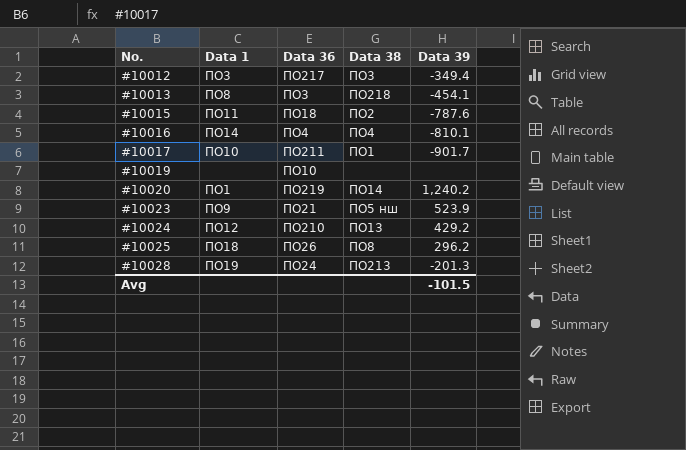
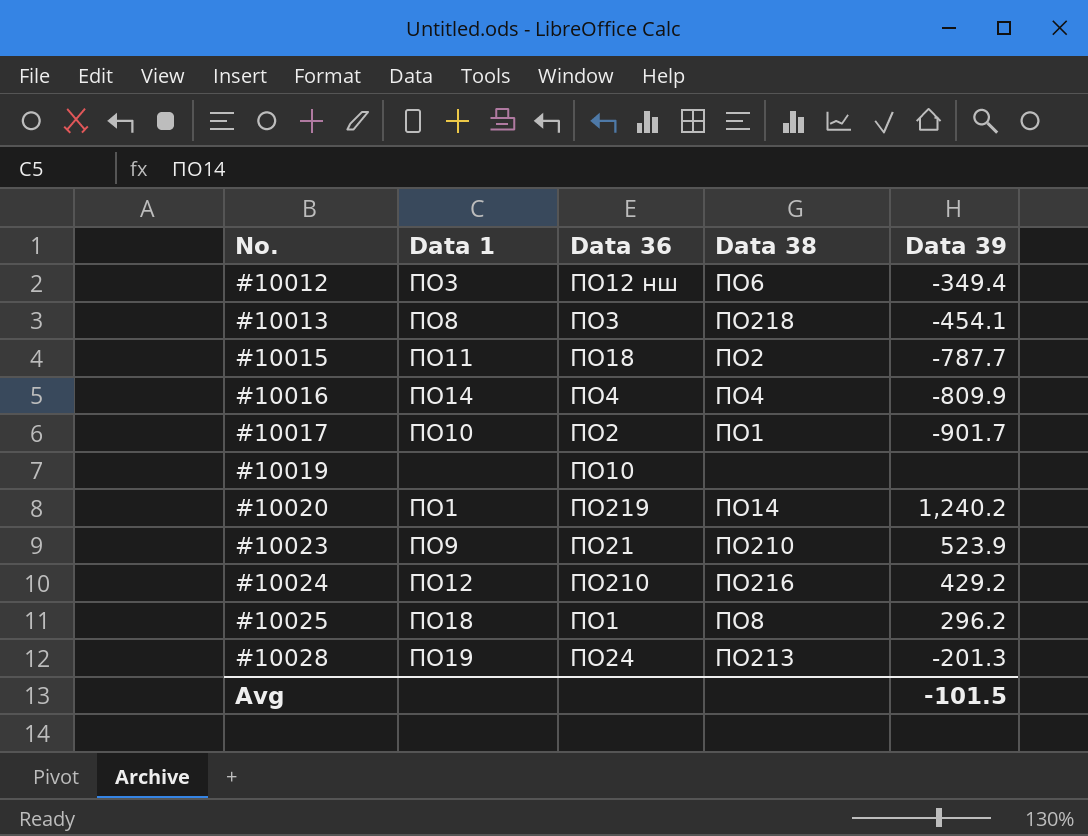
#10012 | Data 36: ПО217 -> ПО12 нш
#10012 | Data 38: ПО3 -> ПО6
#10015 | Data 39: -787.6 -> -787.7
#10016 | Data 39: -810.1 -> -809.9
#10017 | Data 36: ПО211 -> ПО2
#10023 | Data 38: ПО5 нш -> ПО210
#10024 | Data 38: ПО13 -> ПО216
#10025 | Data 36: ПО26 -> ПО1

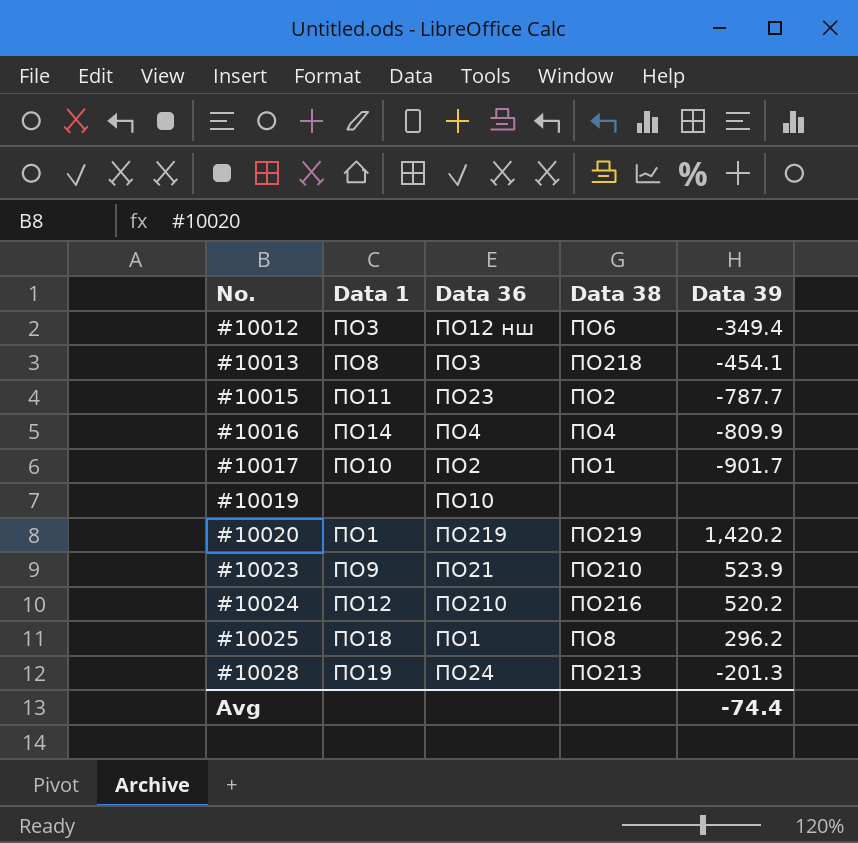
#10015 | Data 36: ПО18 -> ПО23
#10020 | Data 38: ПО14 -> ПО219
#10020 | Data 39: 1,240.2 -> 1,420.2
#10024 | Data 39: 429.2 -> 520.2
Avg | Data 39: -101.5 -> -74.4

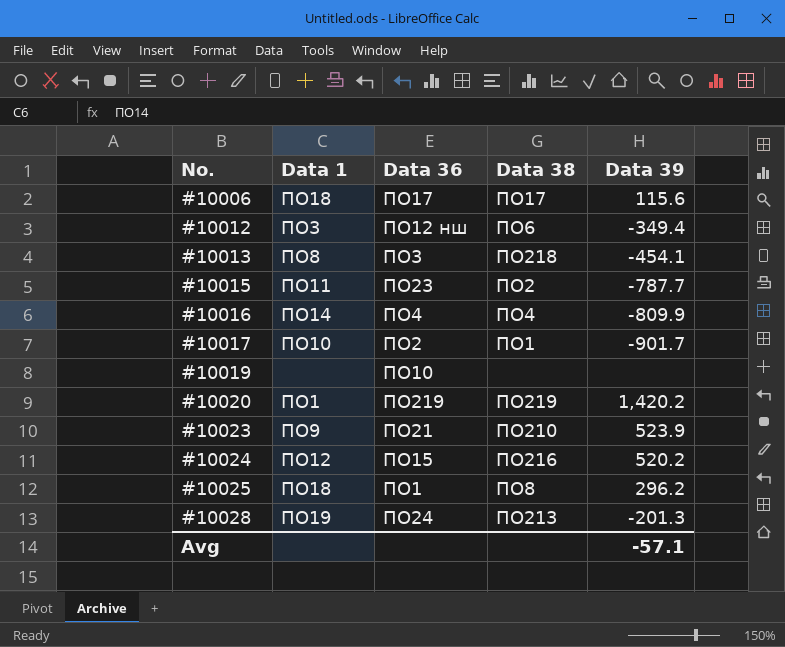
row #10006: none -> ПО18 | ПО17 | ПО17 | 115.6
#10024 | Data 36: ПО210 -> ПО15
Avg | Data 39: -74.4 -> -57.1

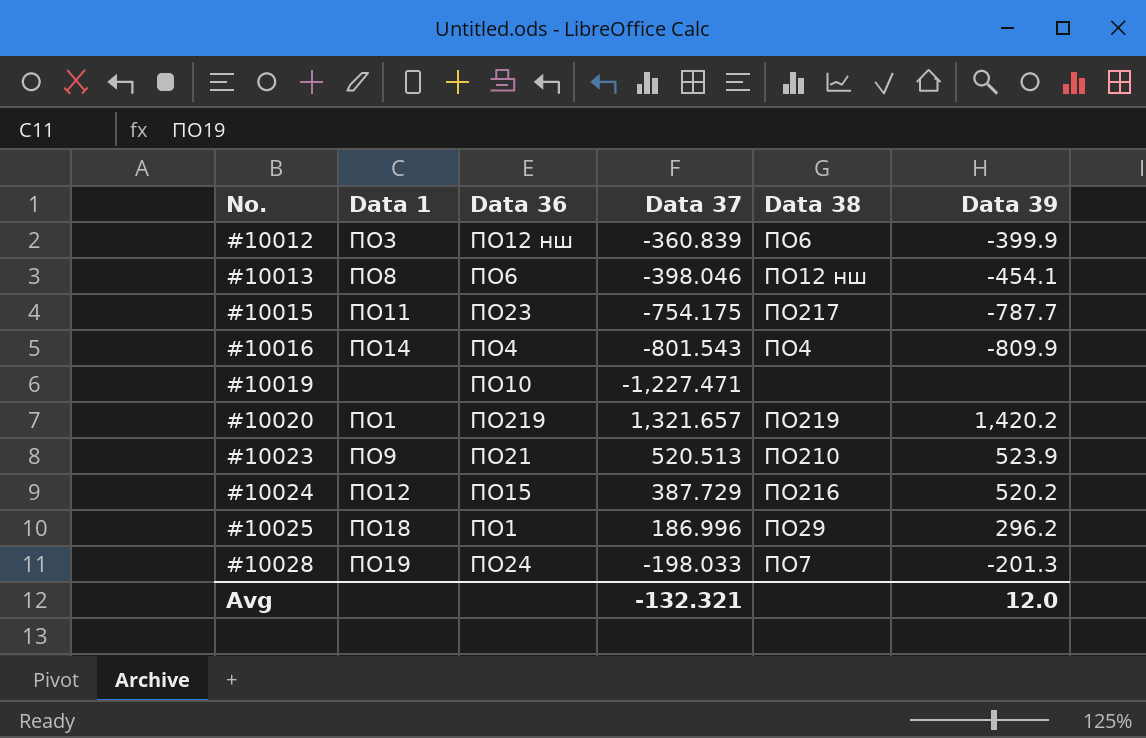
column Data 37 | position: none -> 4
row #10006: ПО18 | ПО17 | ПО17 | 115.6 -> none
row #10017: ПО10 | ПО2 | ПО1 | -901.7 -> none
#10012 | Data 39: -349.4 -> -399.9
#10013 | Data 36: ПО3 -> ПО6
#10013 | Data 38: ПО218 -> ПО12 нш
#10015 | Data 38: ПО2 -> ПО217
#10025 | Data 38: ПО8 -> ПО29
#10028 | Data 38: ПО213 -> ПО7
Avg | Data 39: -57.1 -> 12.0

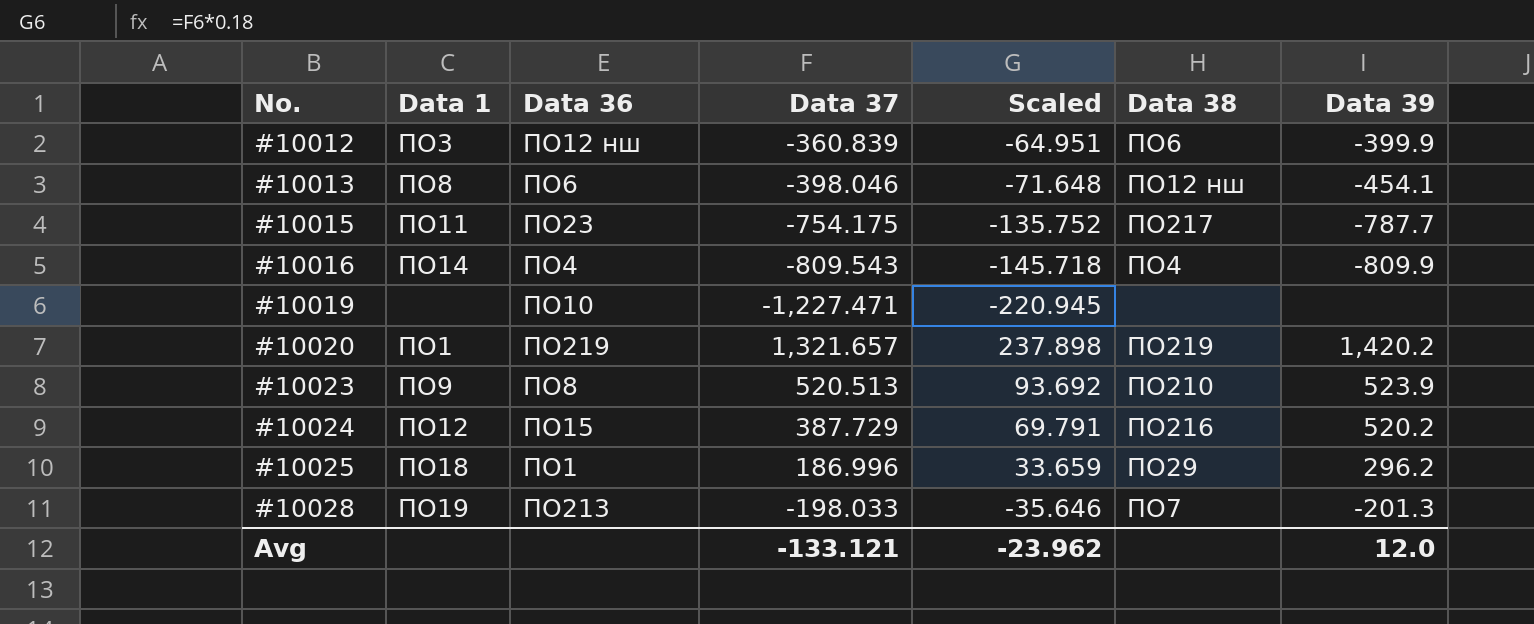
column Scaled | formula: none -> [Data 37] * 0.18
#10016 | Data 37: -801.543 -> -809.543
#10023 | Data 36: ПО21 -> ПО8
#10028 | Data 36: ПО24 -> ПО213
Avg | Data 37: -132.321 -> -133.121

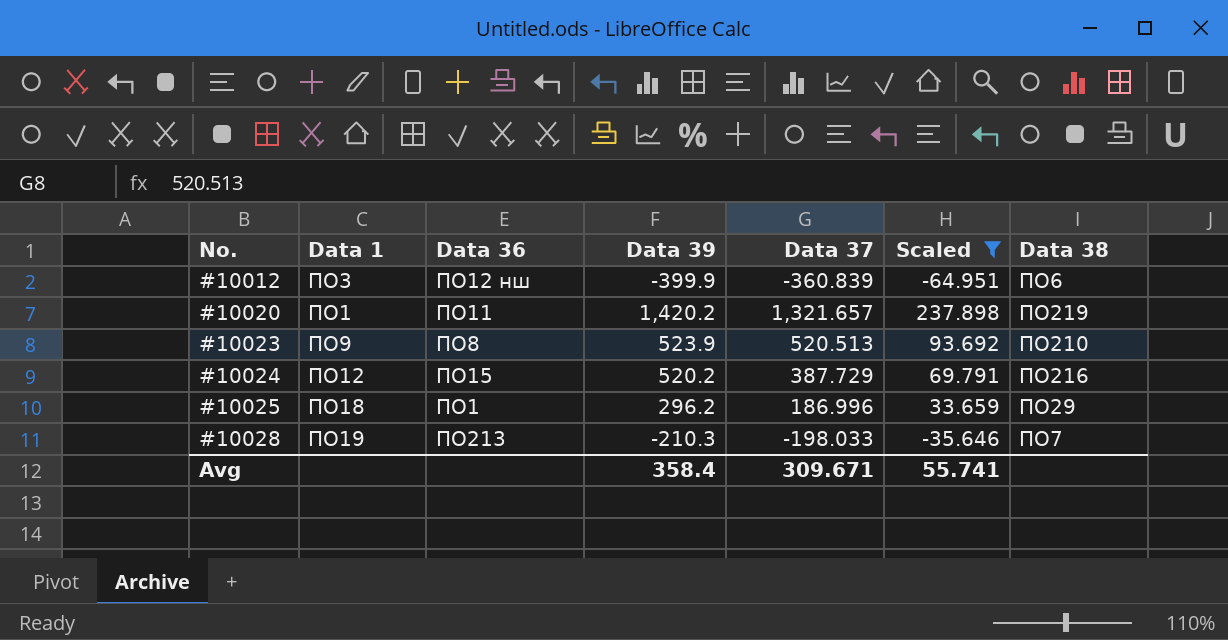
filter: none -> Scaled >= -64.951
column Data 39 | position: 7 -> 4
#10020 | Data 36: ПО219 -> ПО11
#10028 | Data 39: -201.3 -> -210.3
Avg | Data 39: 12.0 -> 358.4
Avg | Data 37: -133.121 -> 309.671
Avg | Scaled: -23.962 -> 55.741

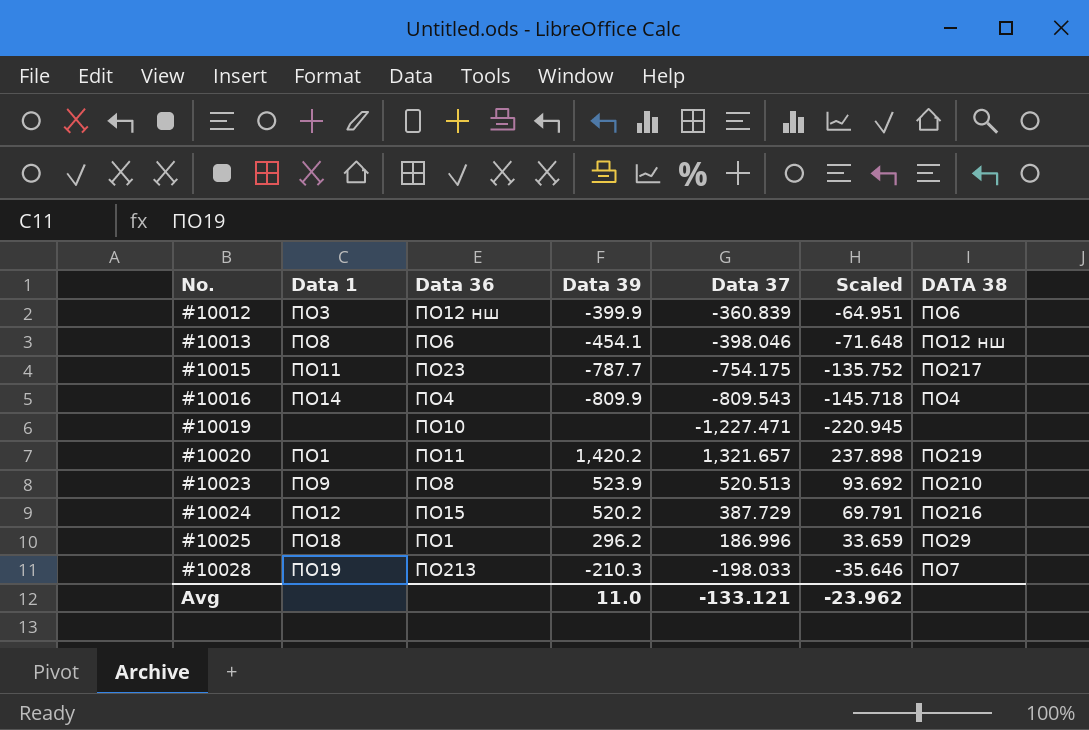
filter: Scaled >= -64.951 -> none
column name: Data 38 -> DATA 38
Avg | Data 39: 358.4 -> 11.0
Avg | Data 37: 309.671 -> -133.121
Avg | Scaled: 55.741 -> -23.962

